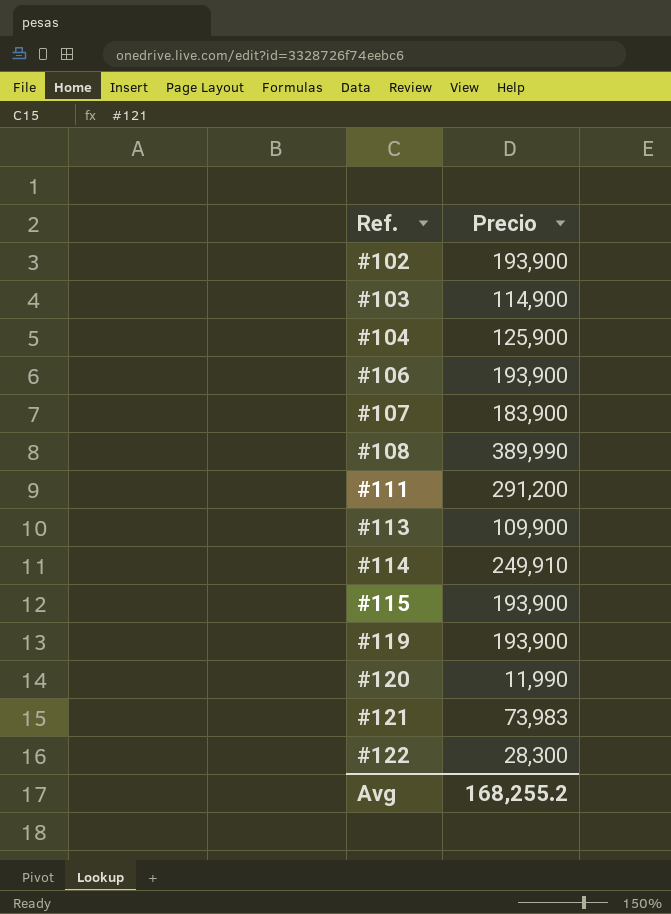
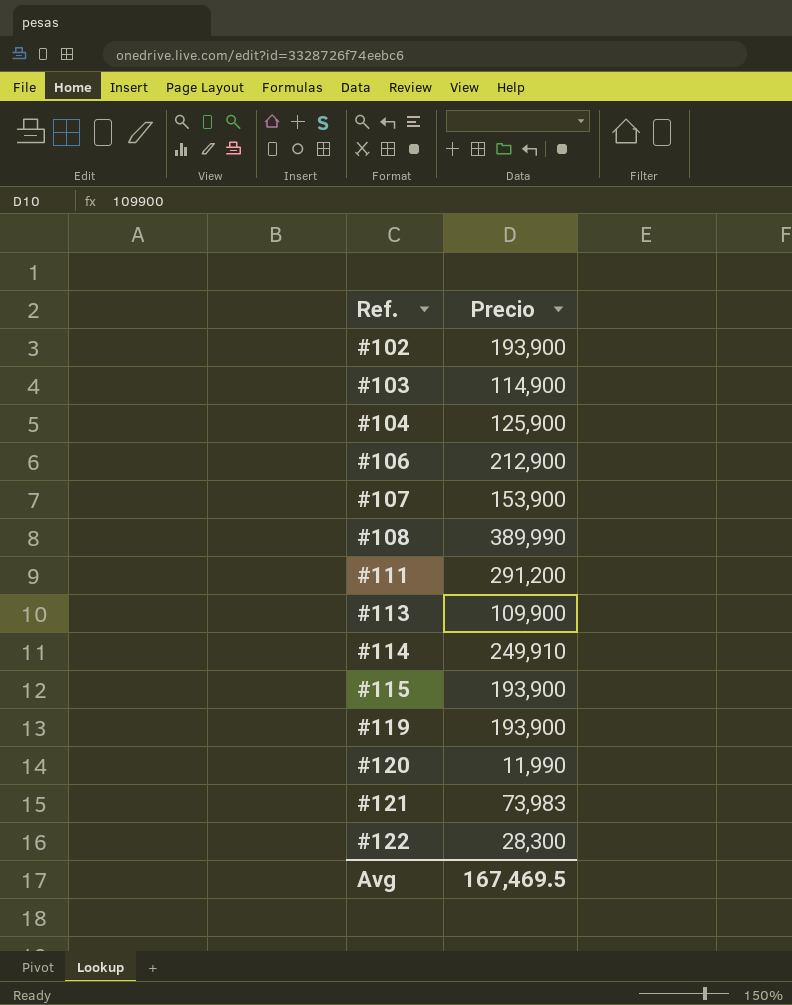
#106 | Precio: 193,900 -> 212,900
#107 | Precio: 183,900 -> 153,900
Avg | Precio: 168,255.2 -> 167,469.5

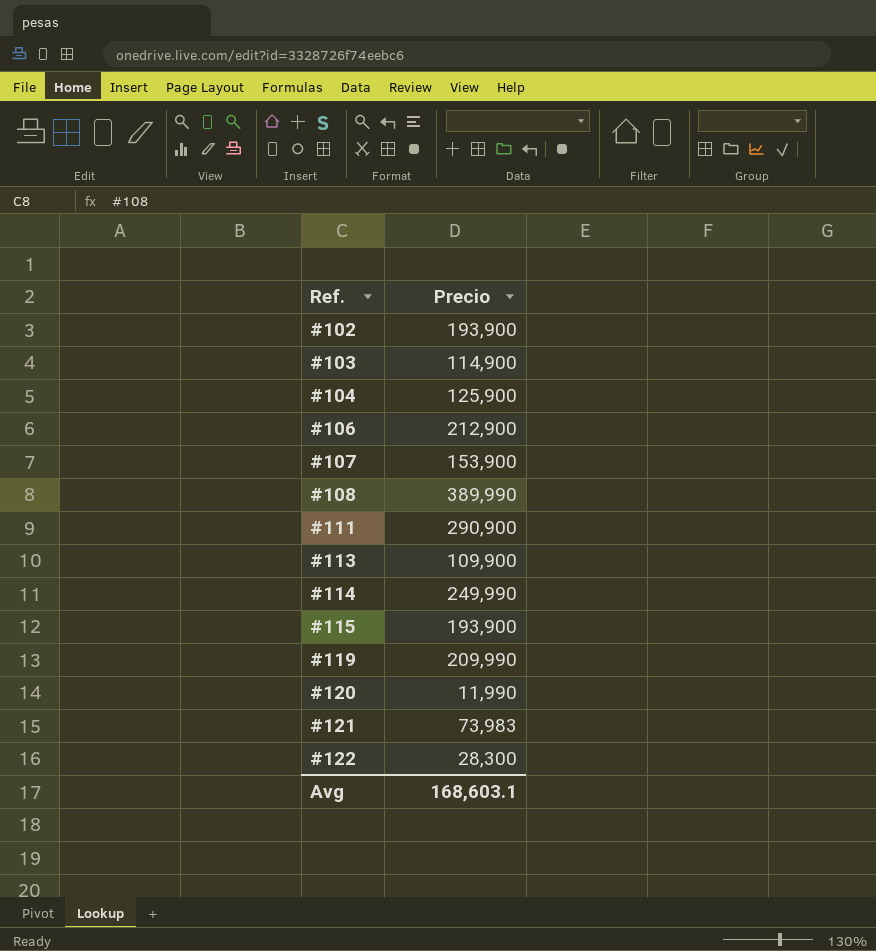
#111 | Precio: 291,200 -> 290,900
#114 | Precio: 249,910 -> 249,990
#119 | Precio: 193,900 -> 209,990
Avg | Precio: 167,469.5 -> 168,603.1

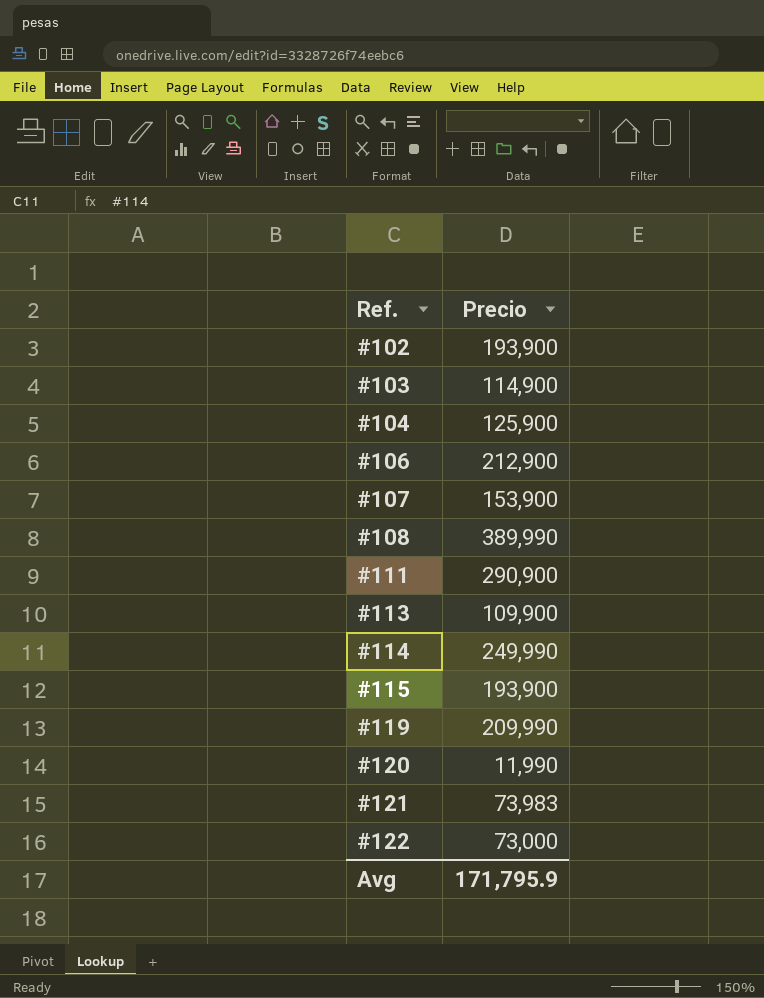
#122 | Precio: 28,300 -> 73,000
Avg | Precio: 168,603.1 -> 171,795.9

